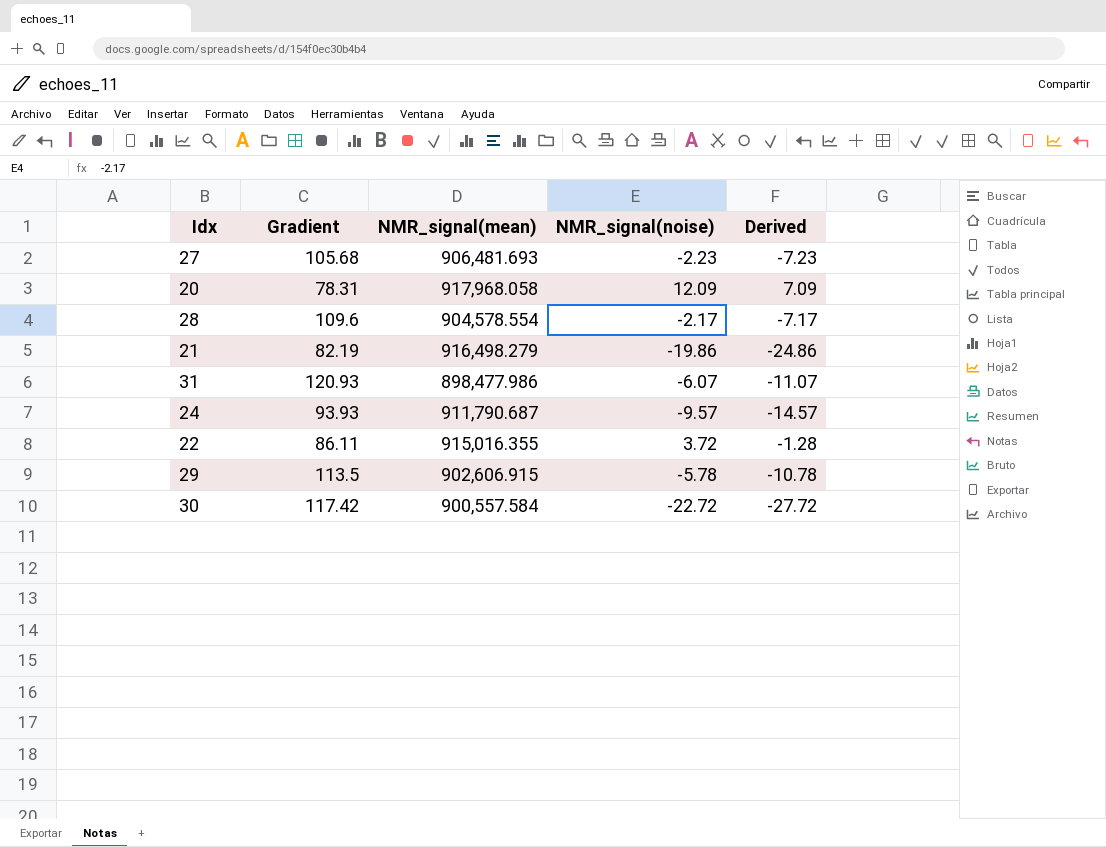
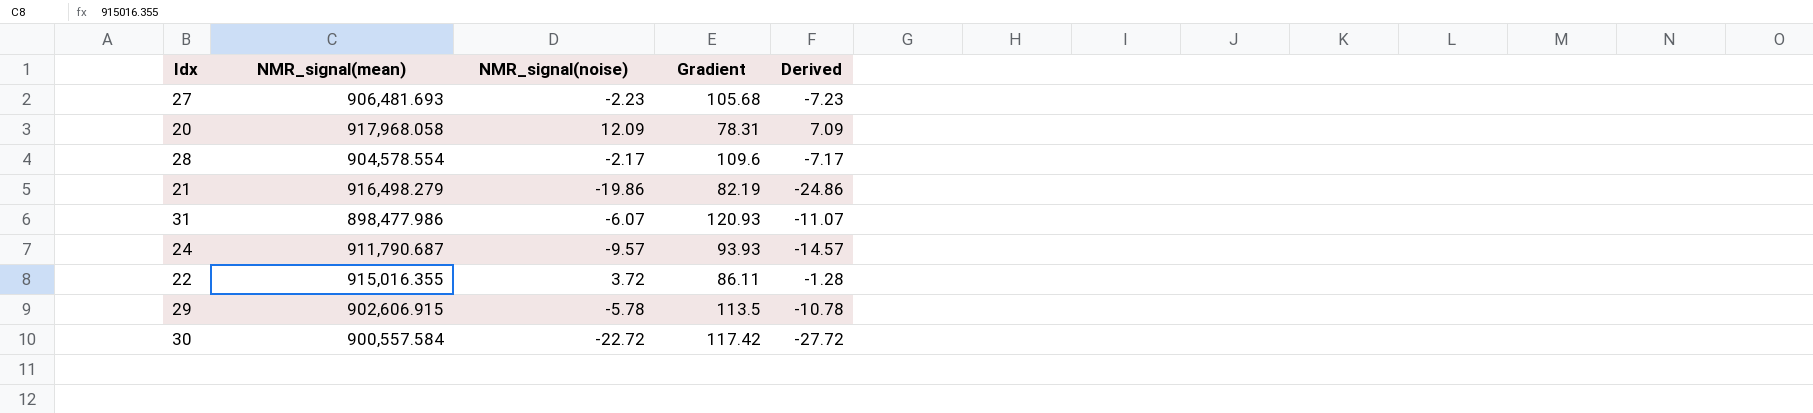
column Gradient | position: 2 -> 4

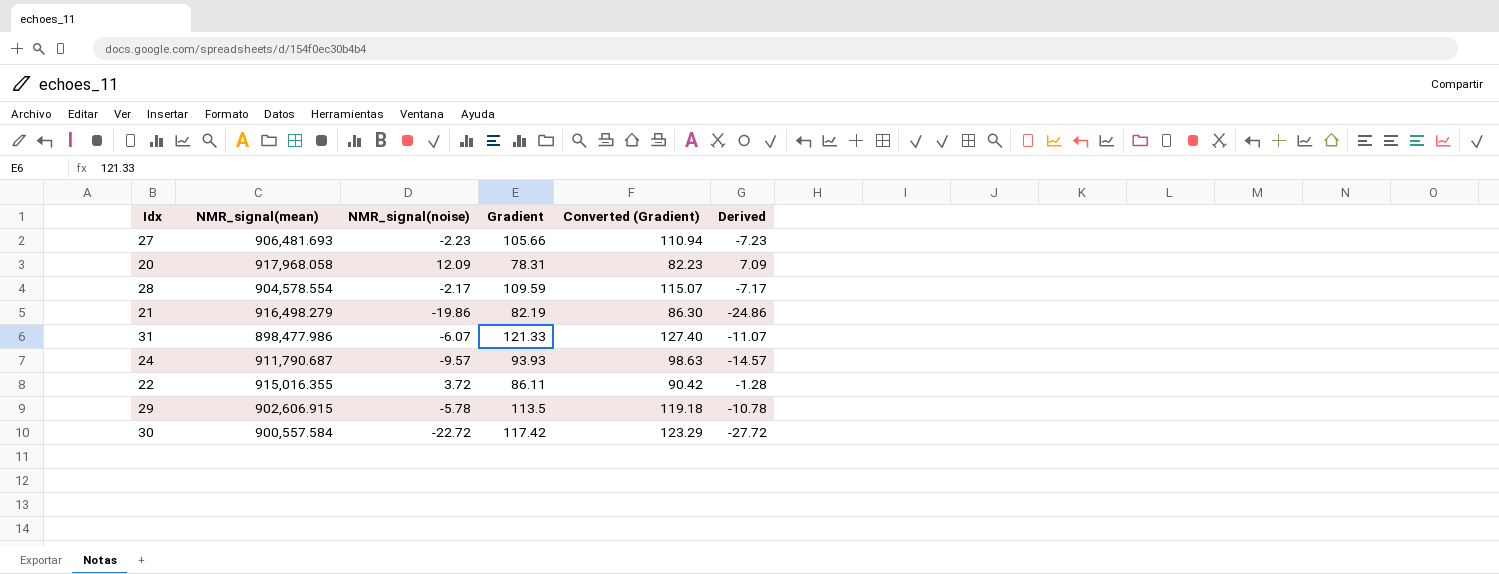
column Converted (Gradient) | formula: none -> [Gradient] * 1.05
27 | Gradient: 105.68 -> 105.66
28 | Gradient: 109.6 -> 109.59
31 | Gradient: 120.93 -> 121.33

